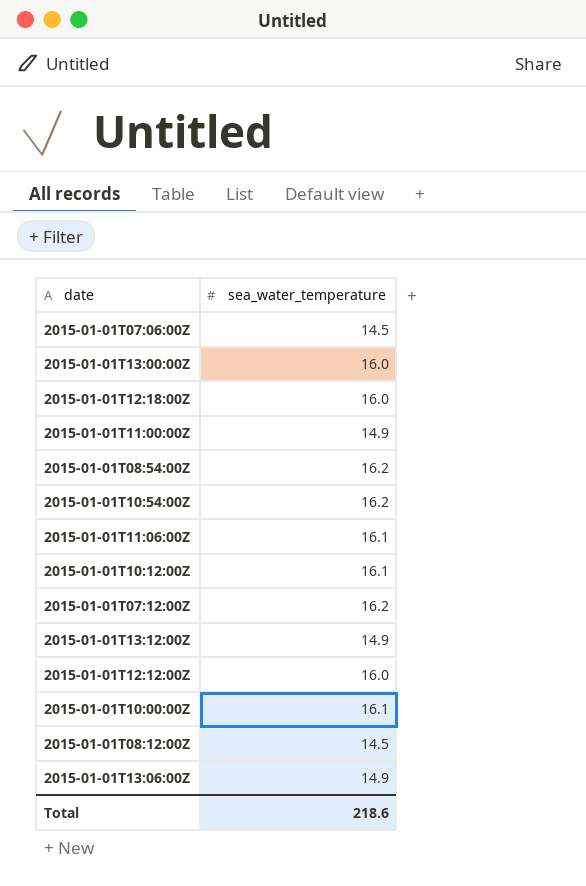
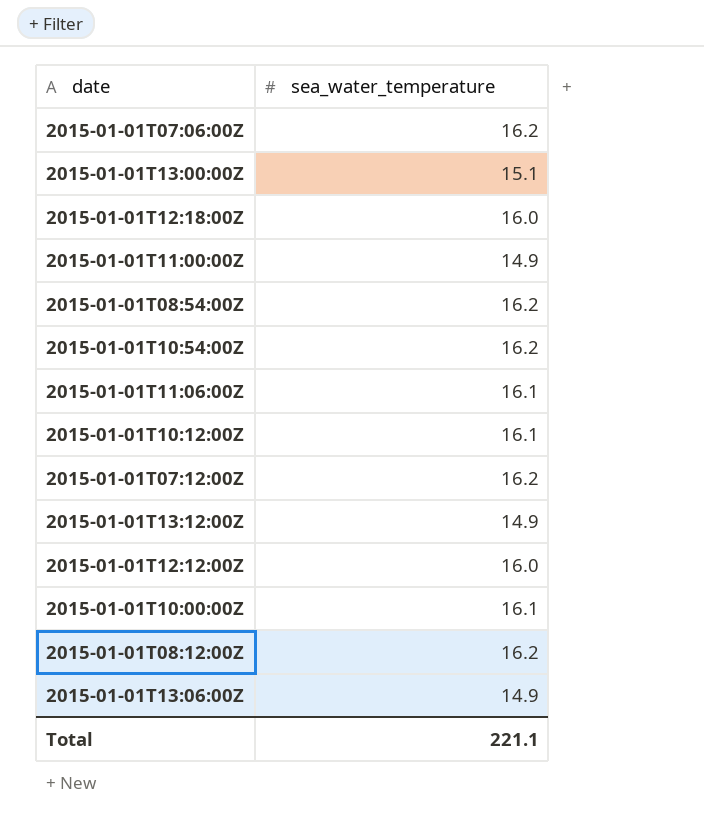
2015-01-01T07:06:00Z | sea_water_temperature: 14.5 -> 16.2
2015-01-01T13:00:00Z | sea_water_temperature: 16.0 -> 15.1
2015-01-01T08:12:00Z | sea_water_temperature: 14.5 -> 16.2
Total | sea_water_temperature: 218.6 -> 221.1

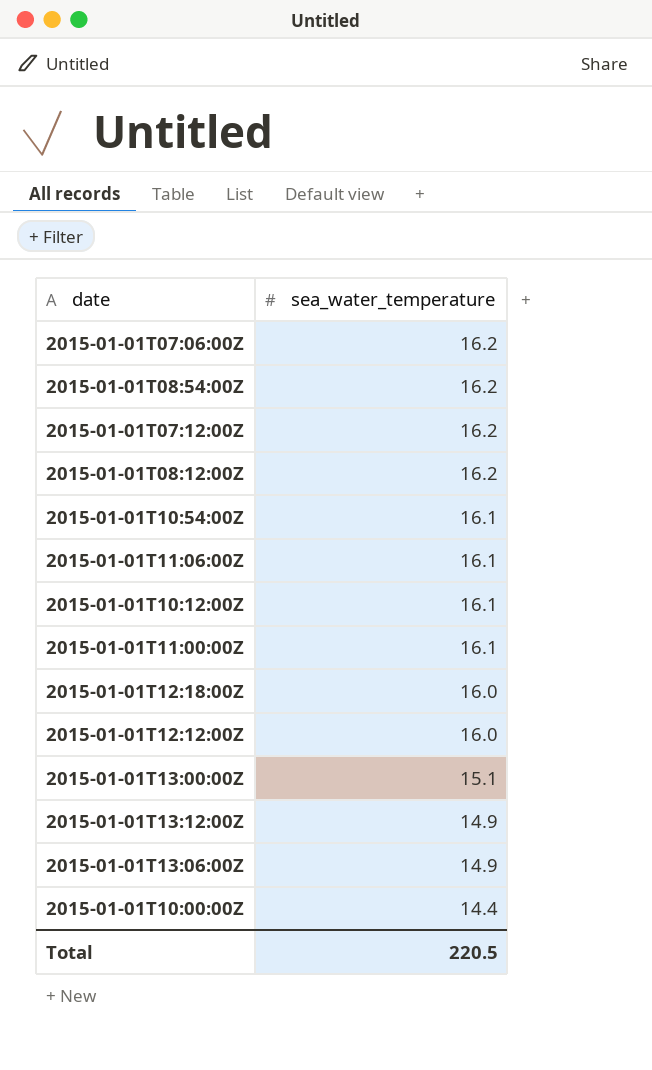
row order: none -> sea_water_temperature descending
2015-01-01T10:54:00Z | sea_water_temperature: 16.2 -> 16.1
2015-01-01T11:00:00Z | sea_water_temperature: 14.9 -> 16.1
2015-01-01T10:00:00Z | sea_water_temperature: 16.1 -> 14.4
Total | sea_water_temperature: 221.1 -> 220.5

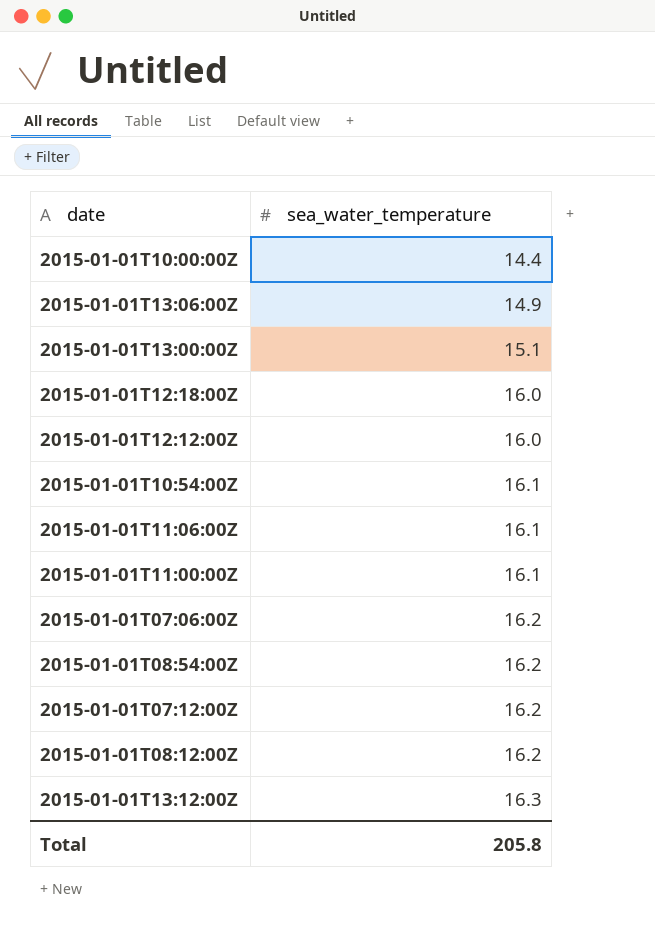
row order: sea_water_temperature descending -> sea_water_temperature ascending
row 2015-01-01T10:12:00Z: 16.1 -> none
2015-01-01T13:12:00Z | sea_water_temperature: 14.9 -> 16.3
Total | sea_water_temperature: 220.5 -> 205.8

